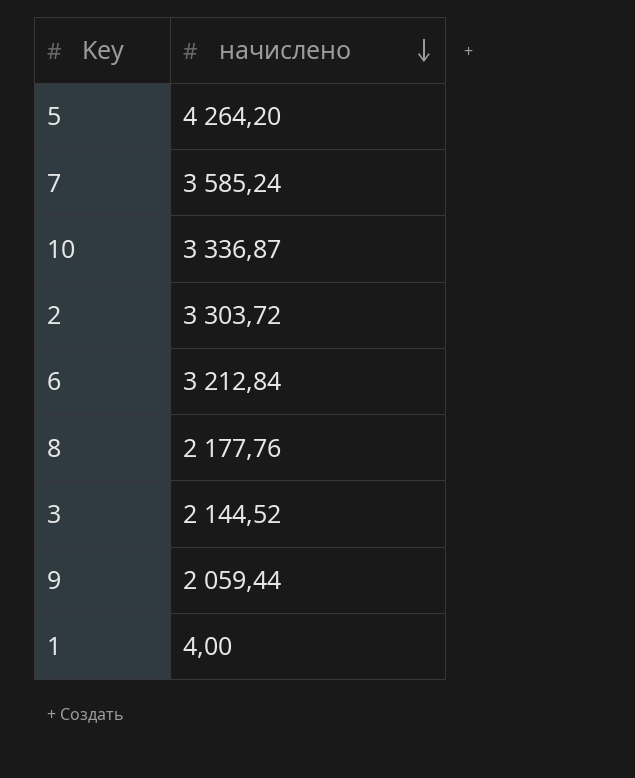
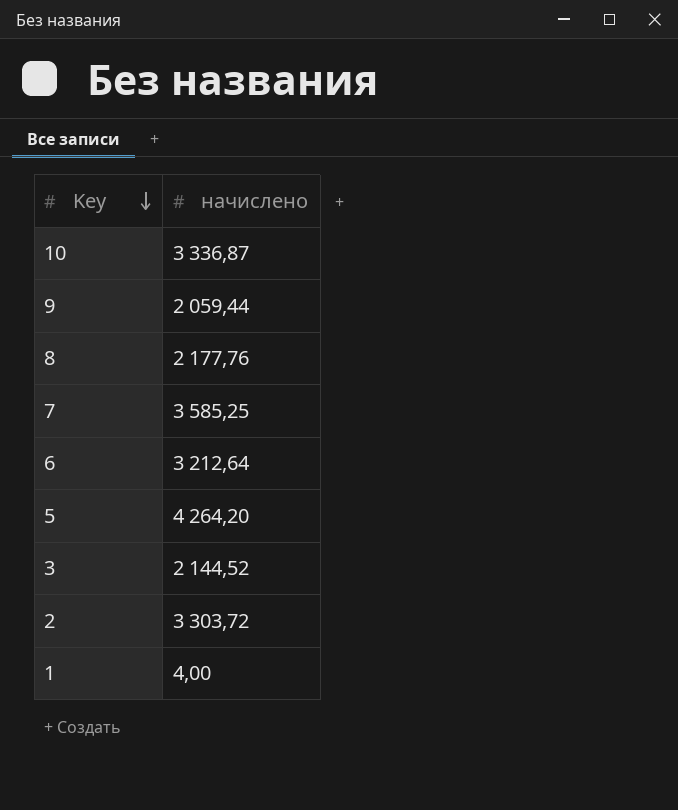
row order: начислено descending -> Key descending
7 | начислено: 3 585,24 -> 3 585,25
6 | начислено: 3 212,84 -> 3 212,64

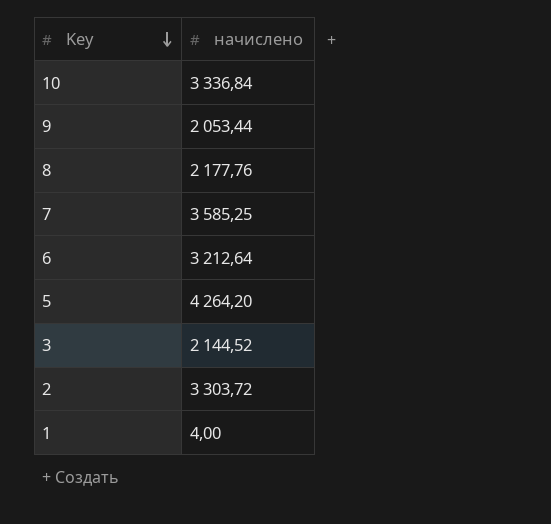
10 | начислено: 3 336,87 -> 3 336,84
9 | начислено: 2 059,44 -> 2 053,44

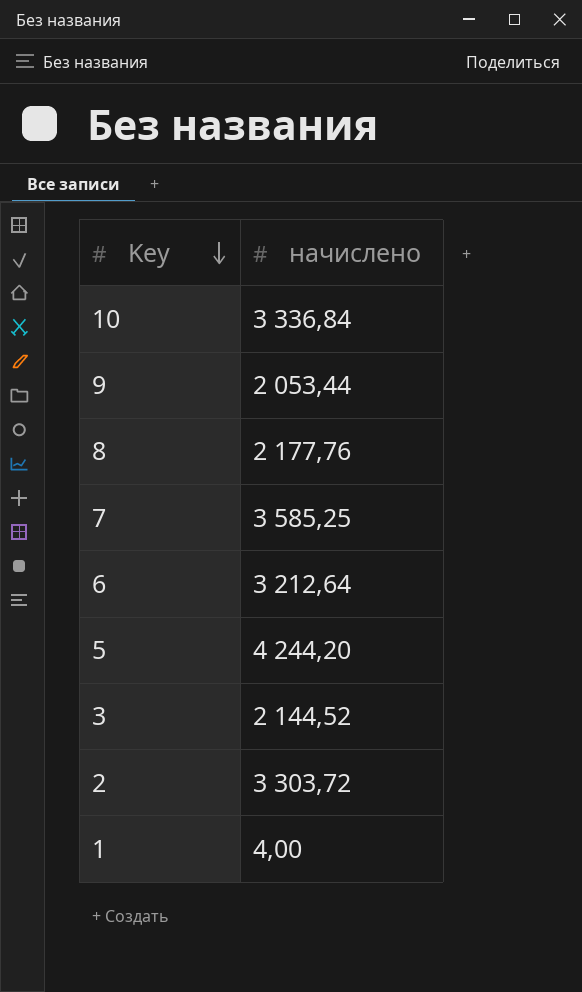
5 | начислено: 4 264,20 -> 4 244,20

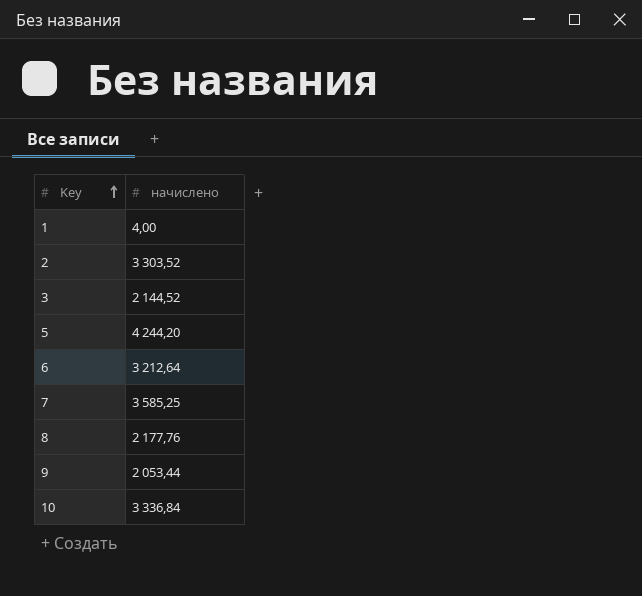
row order: Key descending -> Key ascending
2 | начислено: 3 303,72 -> 3 303,52

